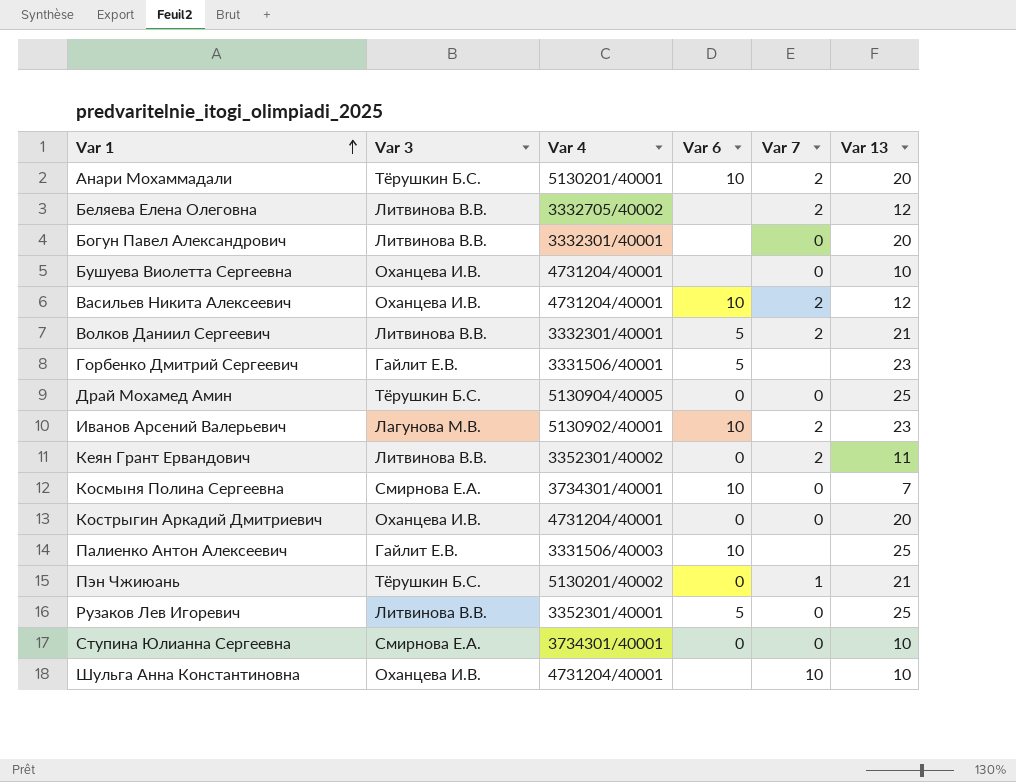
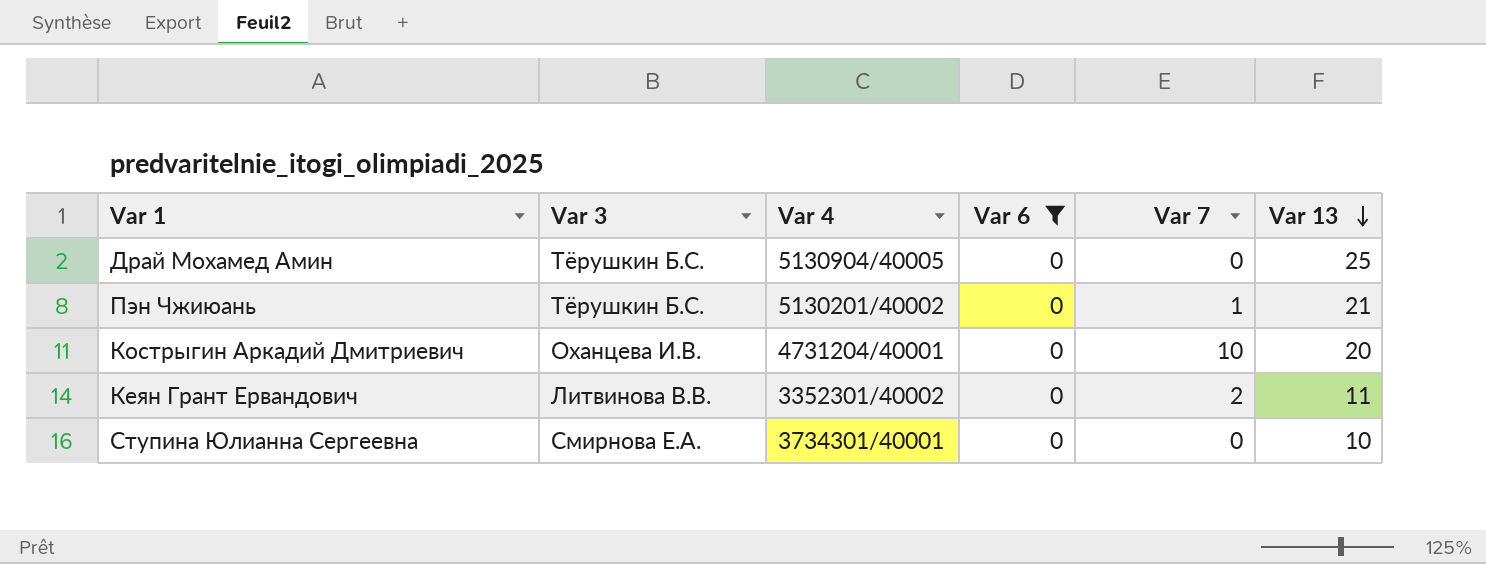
filter: none -> Var 6 = 0
row order: Var 1 ascending -> Var 13 descending
Кострыгин Аркадий Дмитриевич | Var 7: 0 -> 10

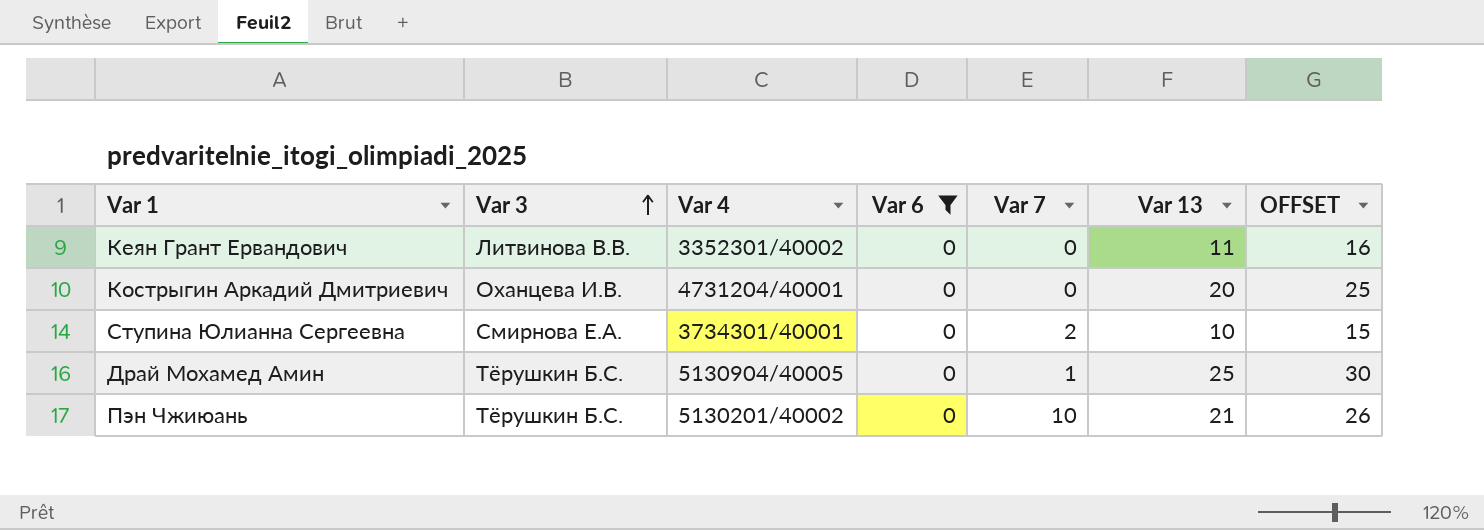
row order: Var 13 descending -> Var 3 ascending
column OFFSET | formula: none -> [Var 13] + 5
Кеян Грант Ервандович | Var 7: 2 -> 0
Кострыгин Аркадий Дмитриевич | Var 7: 10 -> 0
Ступина Юлианна Сергеевна | Var 7: 0 -> 2
Драй Мохамед Амин | Var 7: 0 -> 1
Пэн Чжиюань | Var 7: 1 -> 10

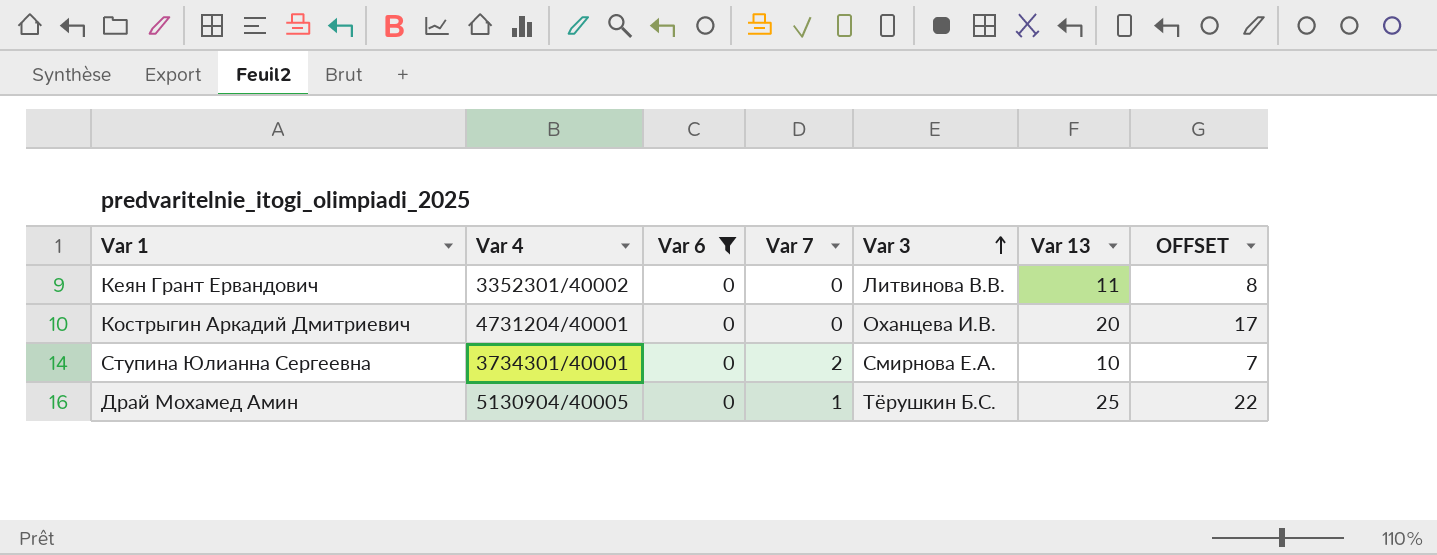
column Var 3 | position: 2 -> 5
column OFFSET | formula: [Var 13] + 5 -> [Var 13] - 3
row Пэн Чжиюань: Тёрушкин Б.С. | 5130201/40002 | 0 | 10 | 21 | 26 -> none

